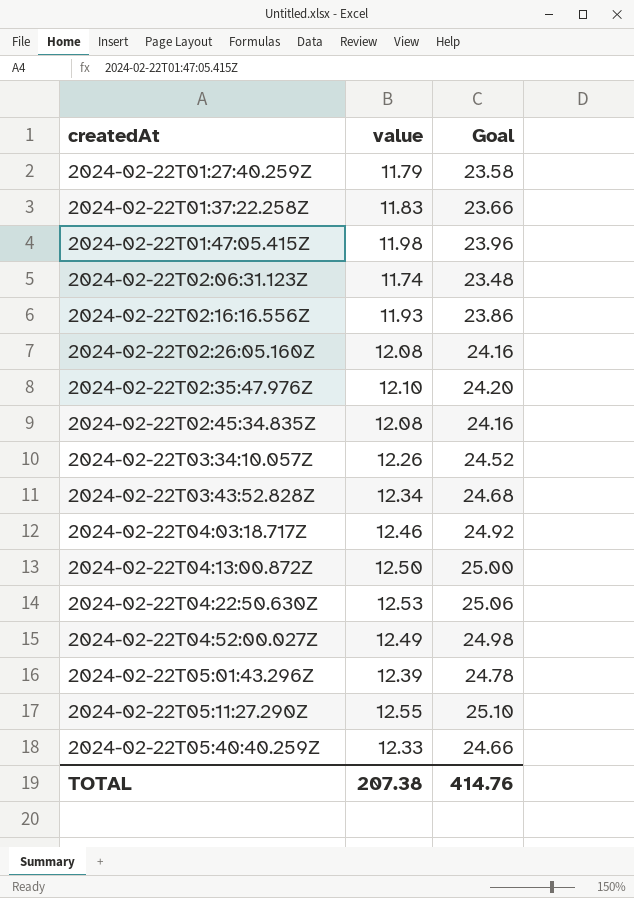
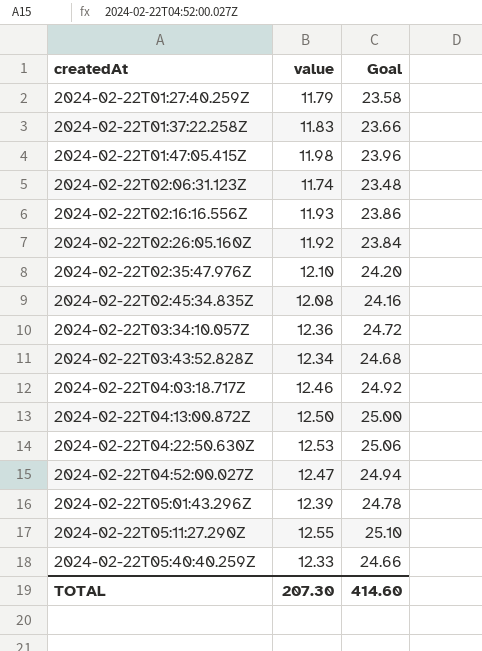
2024-02-22T02:26:05.160Z | value: 12.08 -> 11.92
2024-02-22T02:26:05.160Z | Goal: 24.16 -> 23.84
2024-02-22T03:34:10.057Z | value: 12.26 -> 12.36
2024-02-22T03:34:10.057Z | Goal: 24.52 -> 24.72
2024-02-22T04:52:00.027Z | value: 12.49 -> 12.47
2024-02-22T04:52:00.027Z | Goal: 24.98 -> 24.94
TOTAL | value: 207.38 -> 207.30
TOTAL | Goal: 414.76 -> 414.60

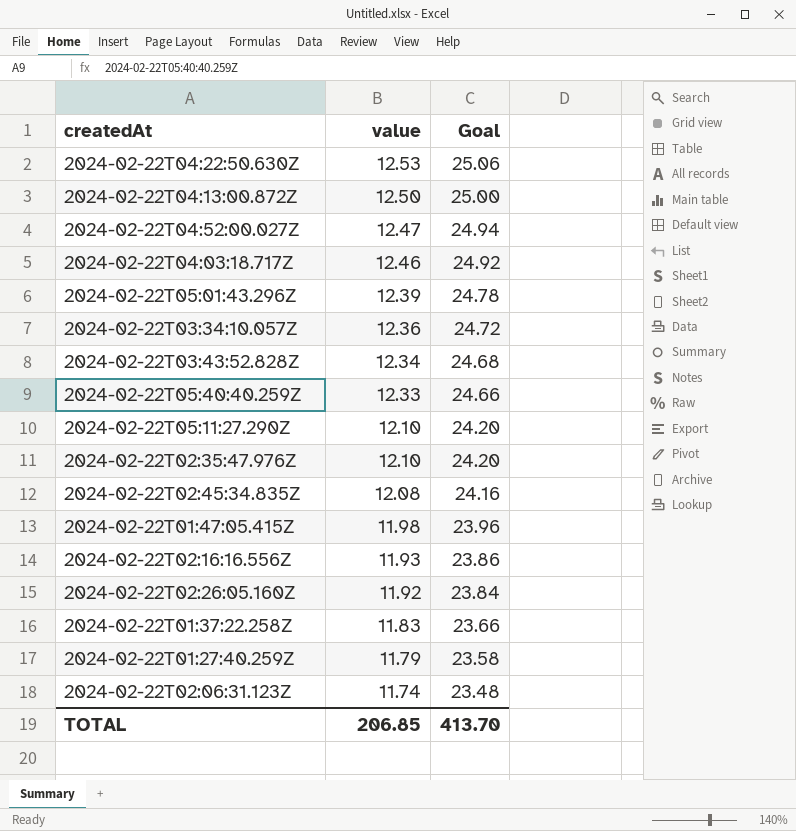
row order: createdAt ascending -> value descending
2024-02-22T05:11:27.290Z | value: 12.55 -> 12.10
2024-02-22T05:11:27.290Z | Goal: 25.10 -> 24.20
TOTAL | value: 207.30 -> 206.85
TOTAL | Goal: 414.60 -> 413.70

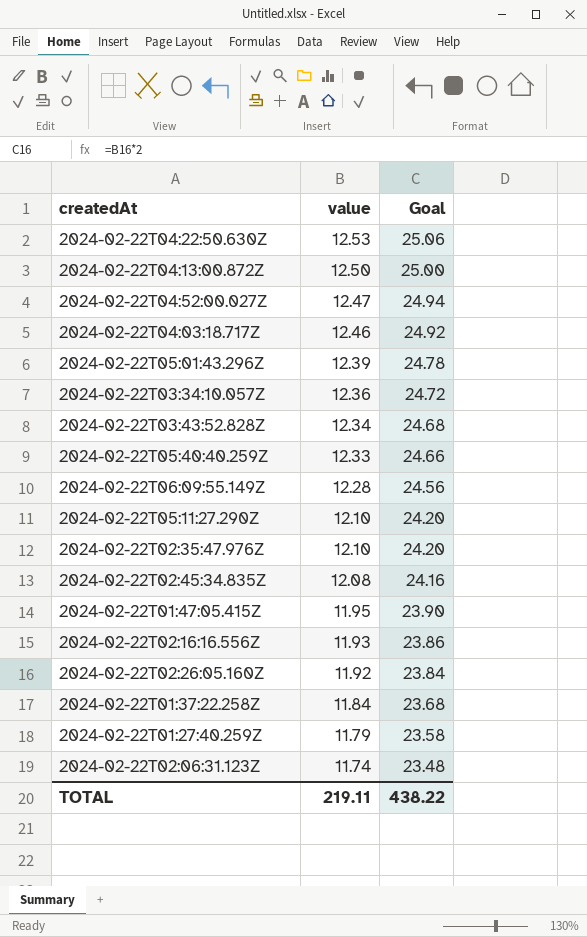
row 2024-02-22T06:09:55.149Z: none -> 12.28 | 24.56
2024-02-22T01:47:05.415Z | value: 11.98 -> 11.95
2024-02-22T01:47:05.415Z | Goal: 23.96 -> 23.90
2024-02-22T01:37:22.258Z | value: 11.83 -> 11.84
2024-02-22T01:37:22.258Z | Goal: 23.66 -> 23.68
TOTAL | value: 206.85 -> 219.11
TOTAL | Goal: 413.70 -> 438.22

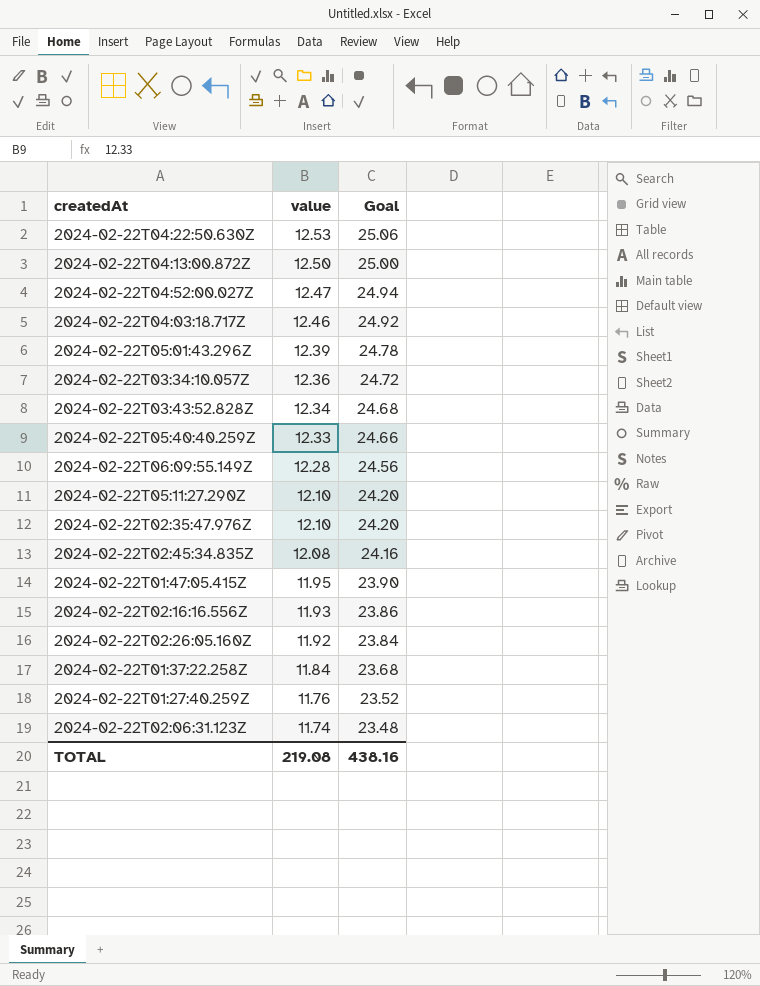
2024-02-22T01:27:40.259Z | value: 11.79 -> 11.76
2024-02-22T01:27:40.259Z | Goal: 23.58 -> 23.52
TOTAL | value: 219.11 -> 219.08
TOTAL | Goal: 438.22 -> 438.16

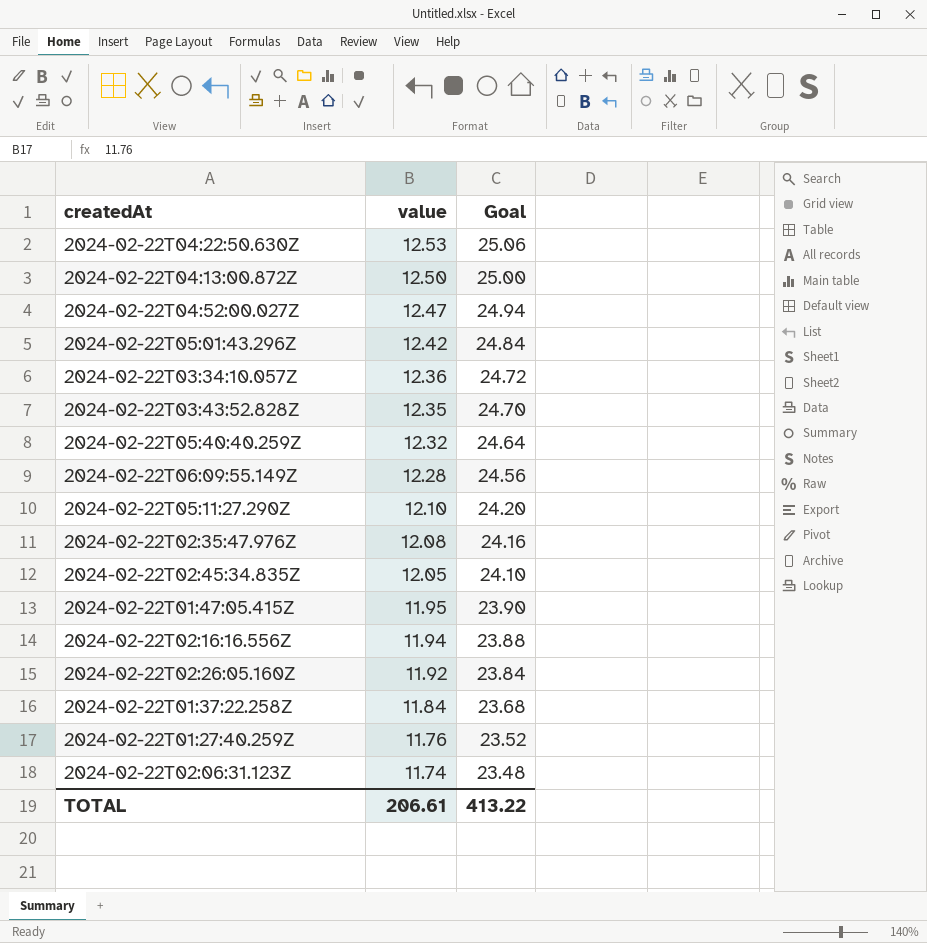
row 2024-02-22T04:03:18.717Z: 12.46 | 24.92 -> none
2024-02-22T05:01:43.296Z | value: 12.39 -> 12.42
2024-02-22T05:01:43.296Z | Goal: 24.78 -> 24.84
2024-02-22T03:43:52.828Z | value: 12.34 -> 12.35
2024-02-22T03:43:52.828Z | Goal: 24.68 -> 24.70
2024-02-22T05:40:40.259Z | value: 12.33 -> 12.32
2024-02-22T05:40:40.259Z | Goal: 24.66 -> 24.64
2024-02-22T02:35:47.976Z | value: 12.10 -> 12.08
2024-02-22T02:35:47.976Z | Goal: 24.20 -> 24.16
2024-02-22T02:45:34.835Z | value: 12.08 -> 12.05
2024-02-22T02:45:34.835Z | Goal: 24.16 -> 24.10
2024-02-22T02:16:16.556Z | value: 11.93 -> 11.94
2024-02-22T02:16:16.556Z | Goal: 23.86 -> 23.88
TOTAL | value: 219.08 -> 206.61
TOTAL | Goal: 438.16 -> 413.22

